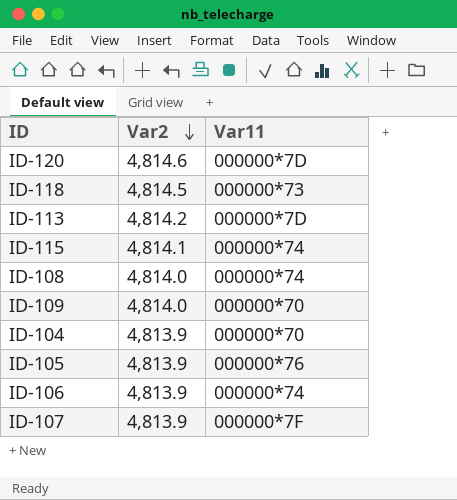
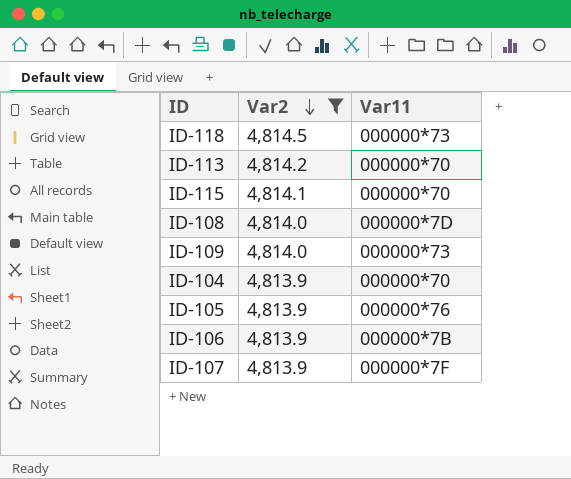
filter: none -> Var2 != 4,814.6
ID-113 | Var11: 000000*7D -> 000000*70
ID-115 | Var11: 000000*74 -> 000000*70
ID-108 | Var11: 000000*74 -> 000000*7D
ID-109 | Var11: 000000*70 -> 000000*73
ID-106 | Var11: 000000*74 -> 000000*7B

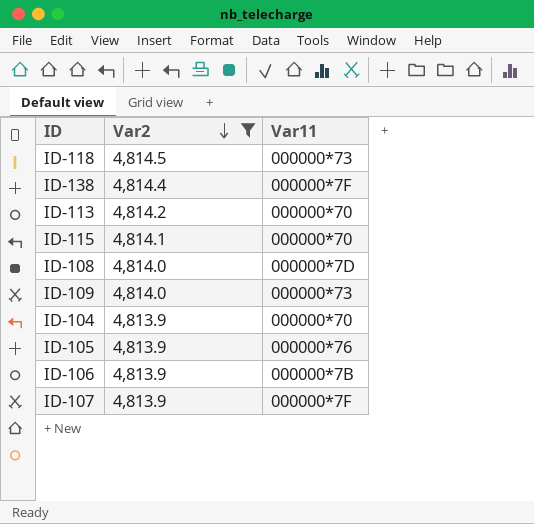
row ID-138: none -> 4,814.4 | 000000*7F

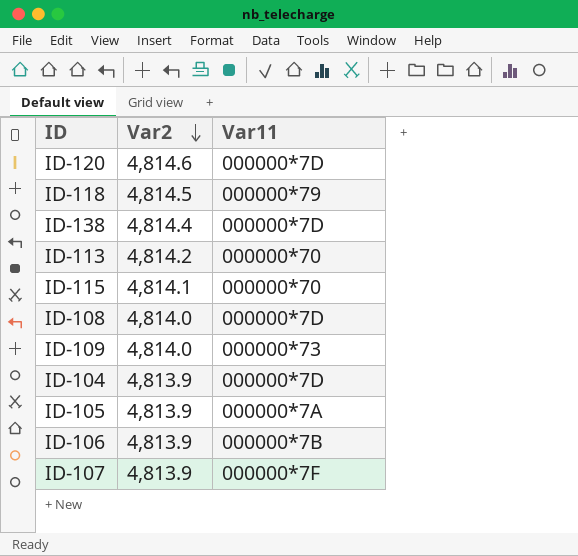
filter: Var2 != 4,814.6 -> none
ID-118 | Var11: 000000*73 -> 000000*79
ID-138 | Var11: 000000*7F -> 000000*7D
ID-104 | Var11: 000000*70 -> 000000*7D
ID-105 | Var11: 000000*76 -> 000000*7A

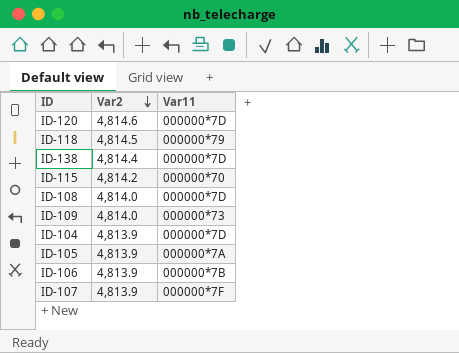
row ID-113: 4,814.2 | 000000*70 -> none
ID-115 | Var2: 4,814.1 -> 4,814.2

